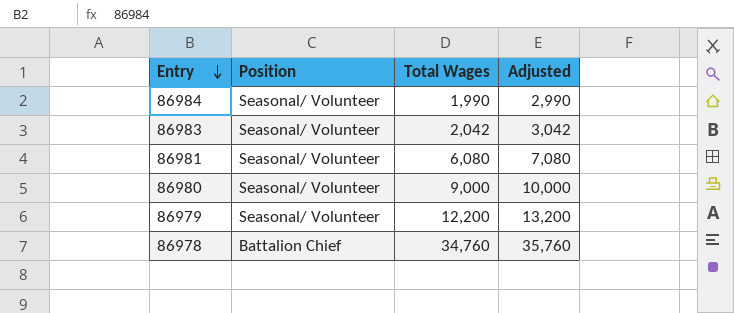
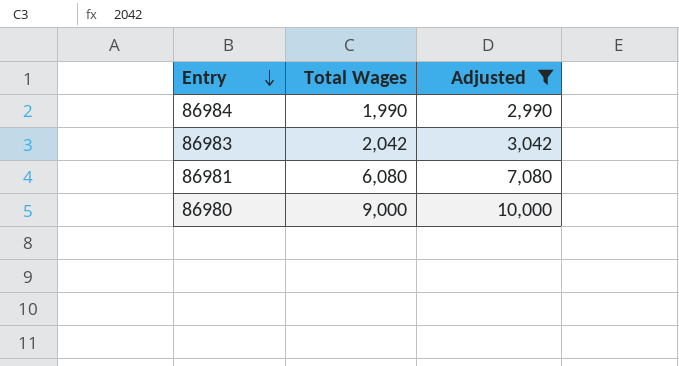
filter: none -> Adjusted <= 10,000
column Position | position: 2 -> none

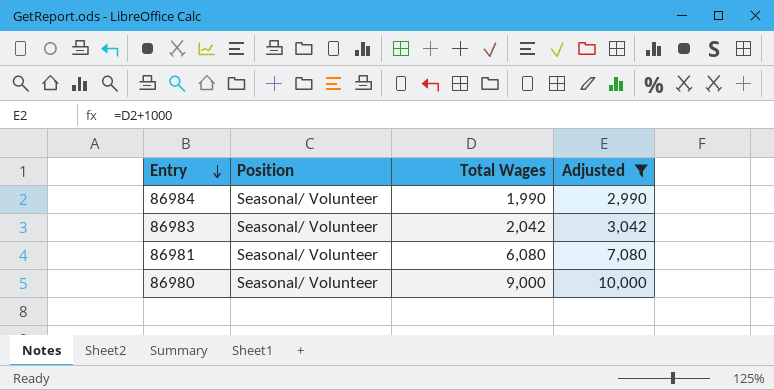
column Position | position: none -> 2

